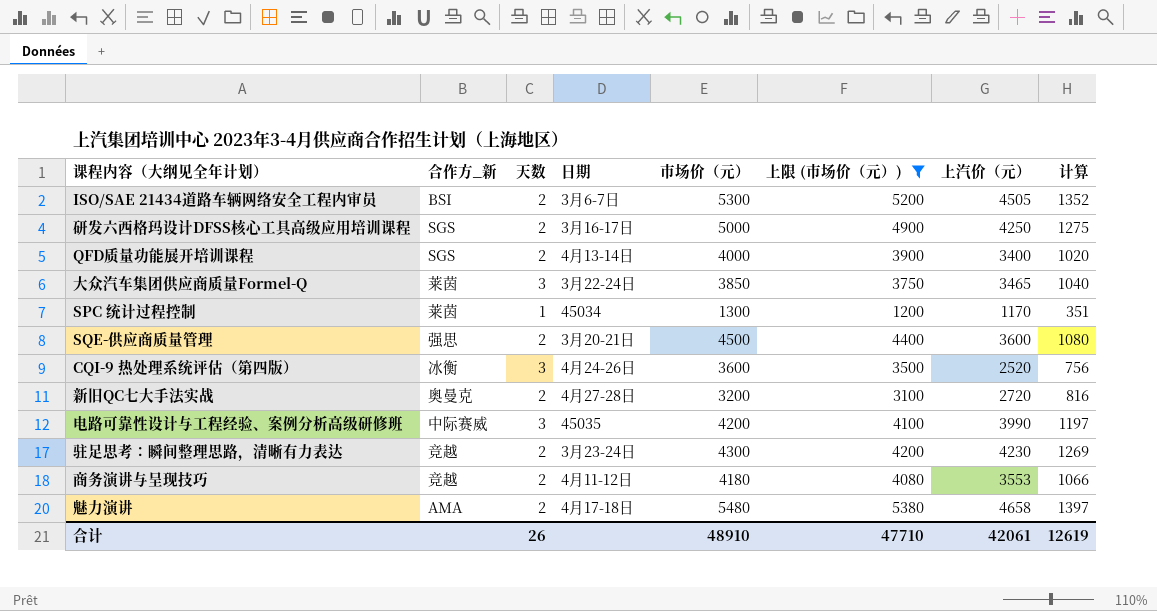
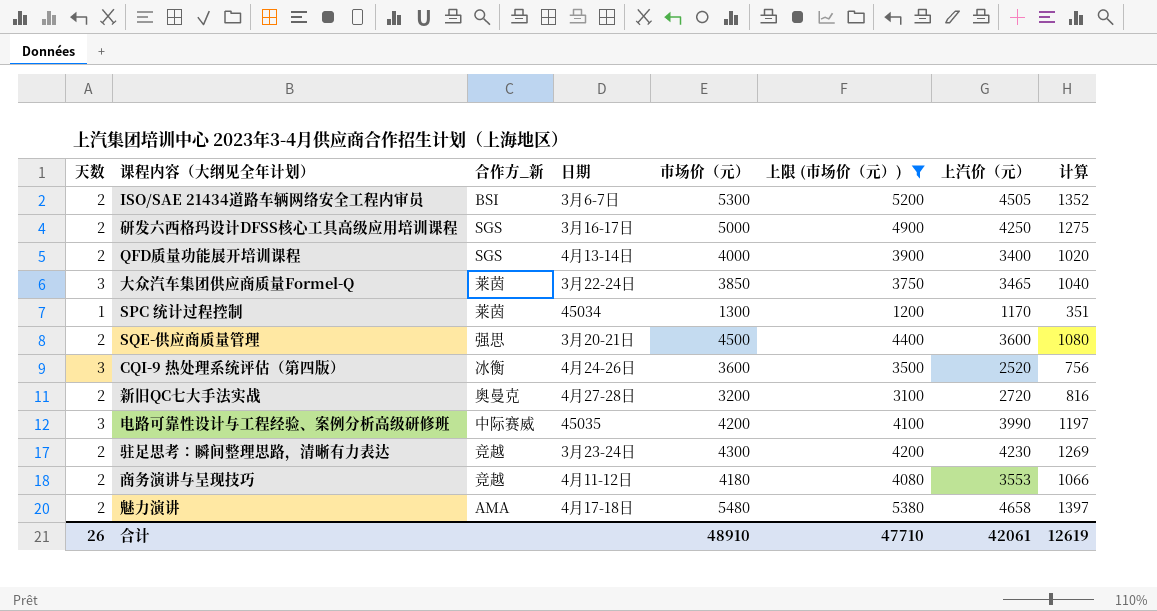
column 天数 | position: 3 -> 1

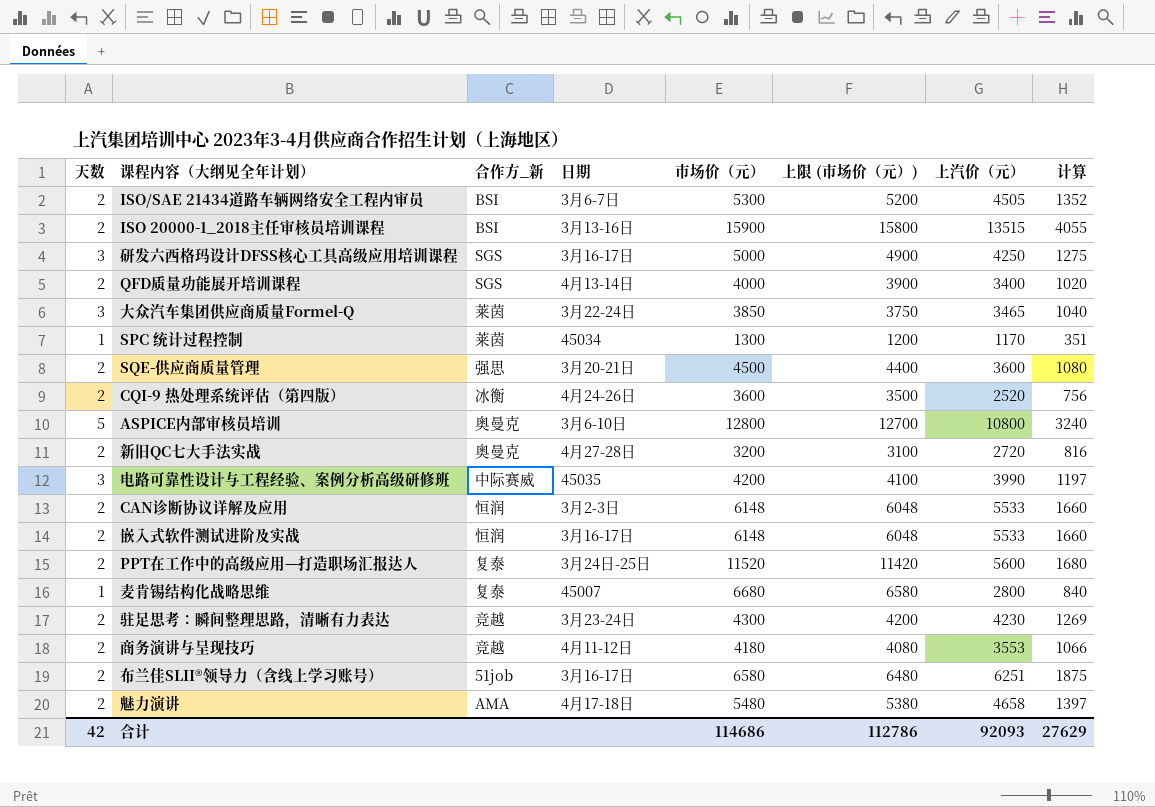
filter: 上限 (市场价（元）) <= 5380 -> none
研发六西格玛设计DFSS核心工具高级应用培训课程 | 天数: 2 -> 3
CQI-9 热处理系统评估（第四版） | 天数: 3 -> 2
合计 | 天数: 26 -> 42
合计 | 市场价（元）: 48910 -> 114686
合计 | 上限 (市场价（元）): 47710 -> 112786
合计 | 上汽价（元）: 42061 -> 92093
合计 | 计算: 12619 -> 27629

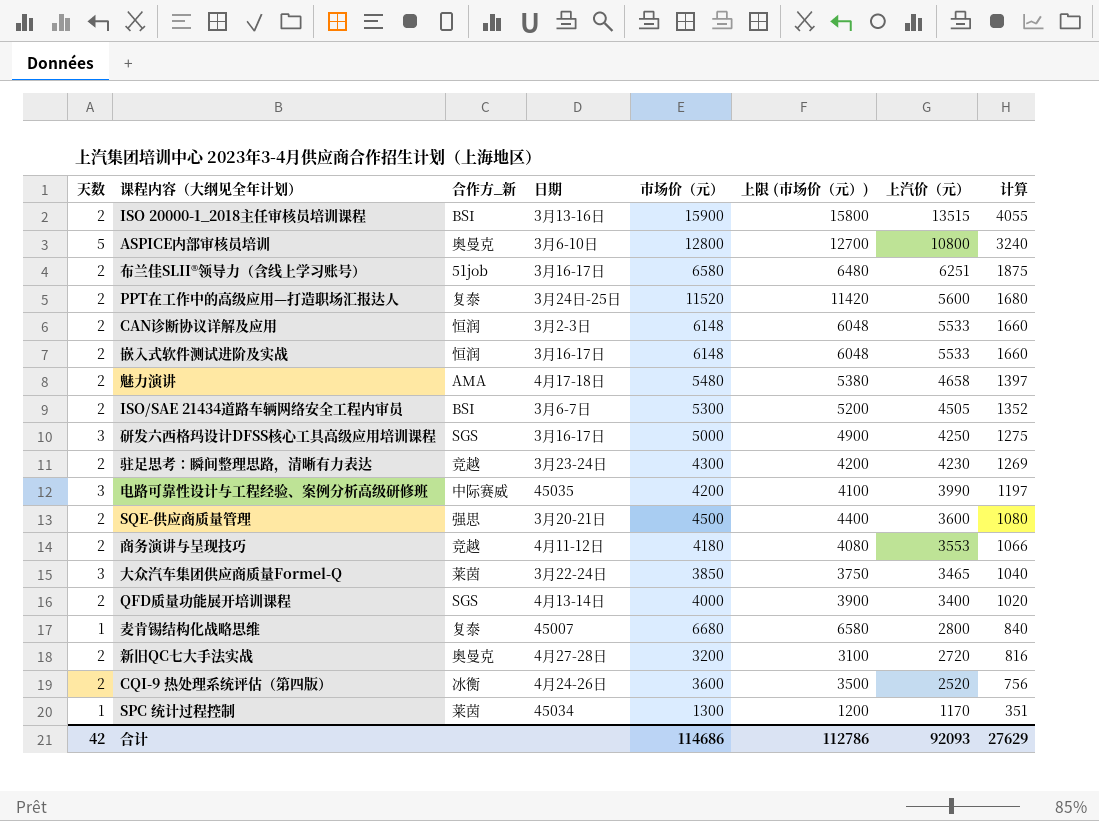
row order: none -> 上汽价（元） descending

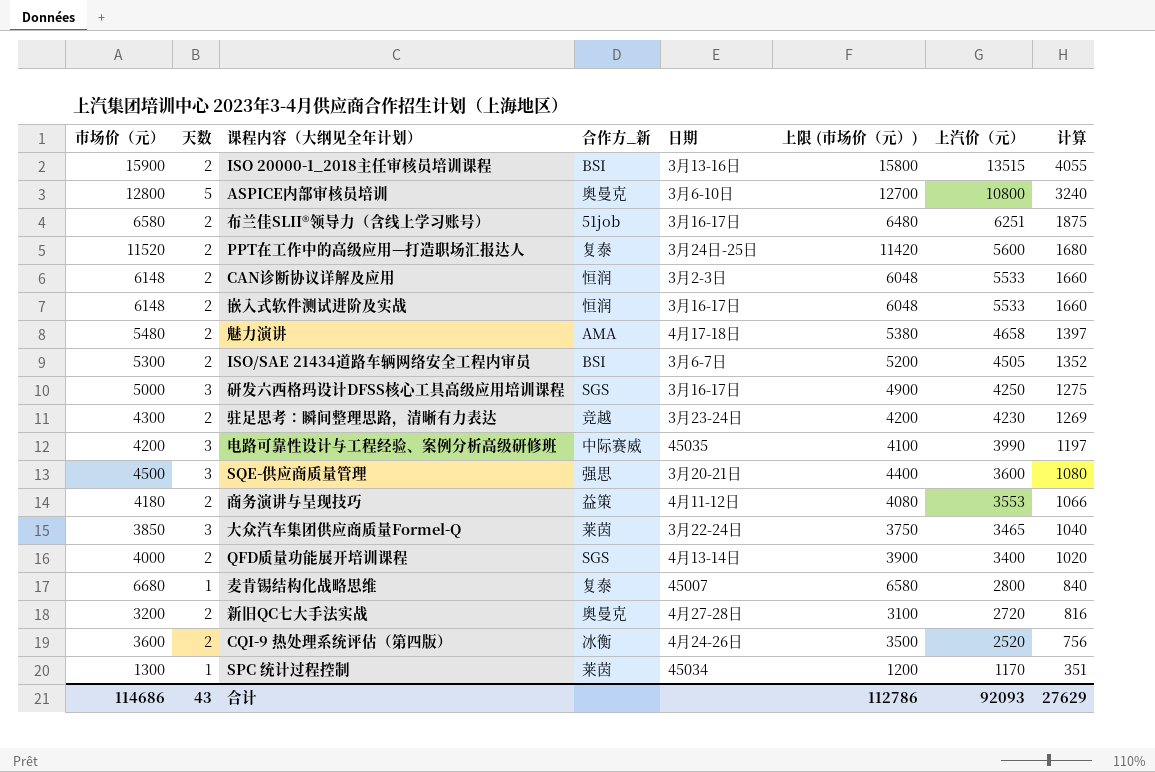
column 市场价（元） | position: 5 -> 1
SQE-供应商质量管理 | 天数: 2 -> 3
商务演讲与呈现技巧 | 合作方_新: 竞越 -> 益策
合计 | 天数: 42 -> 43

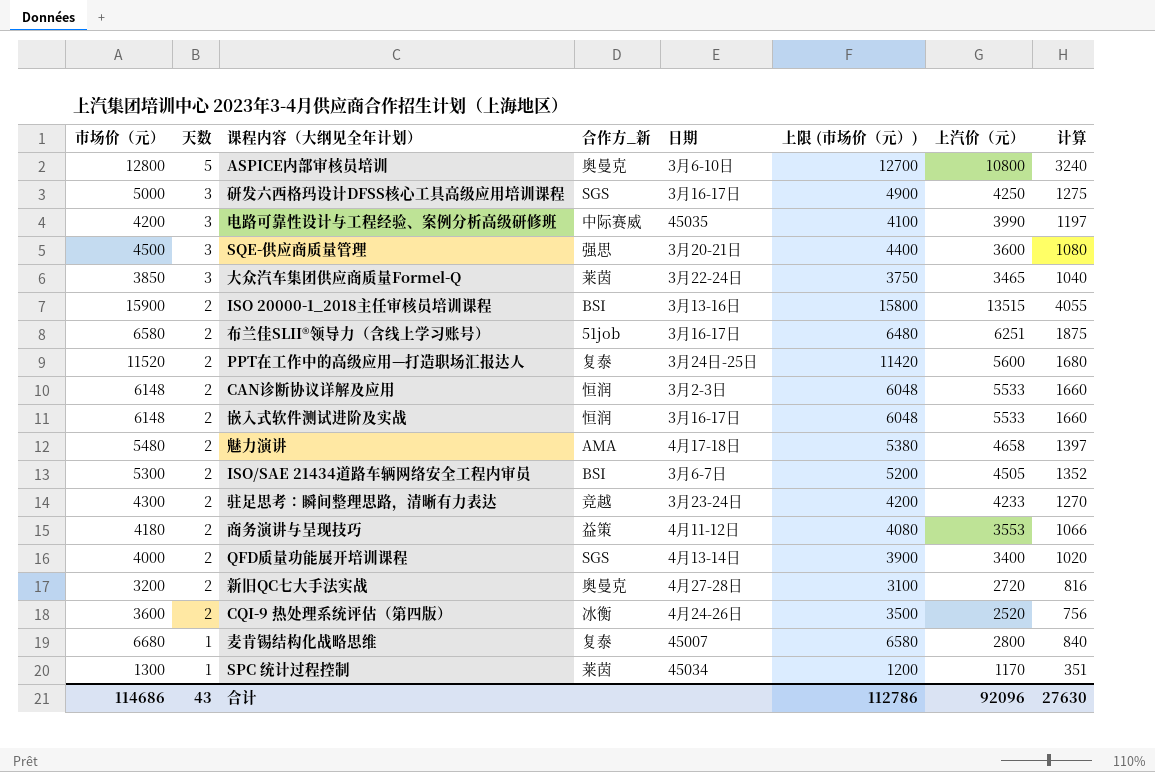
row order: 上汽价（元） descending -> 天数 descending
驻足思考：瞬间整理思路，清晰有力表达 | 上汽价（元）: 4230 -> 4233
驻足思考：瞬间整理思路，清晰有力表达 | 计算: 1269 -> 1270
合计 | 上汽价（元）: 92093 -> 92096
合计 | 计算: 27629 -> 27630

